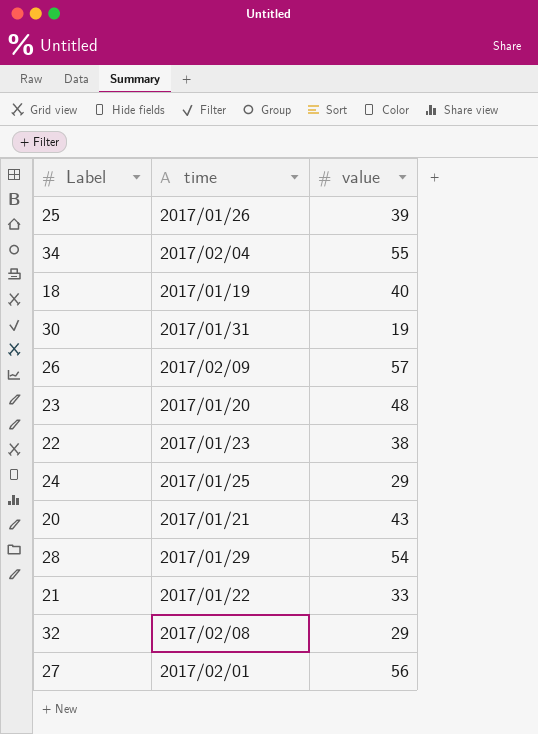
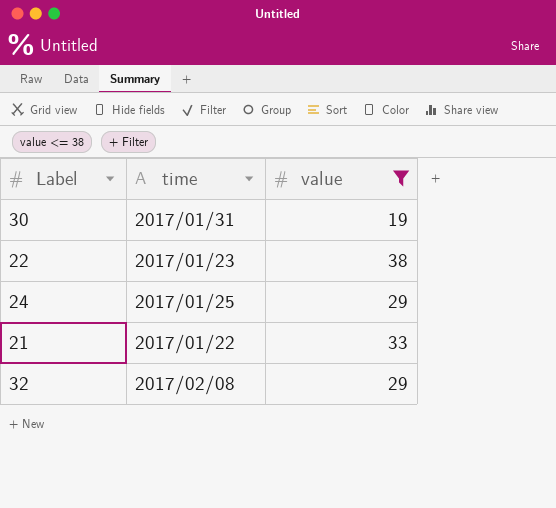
filter: none -> value <= 38

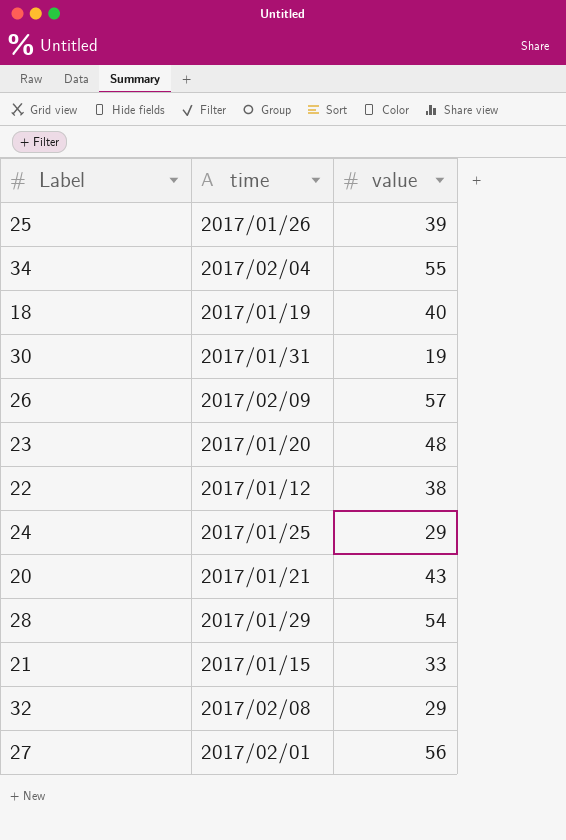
filter: value <= 38 -> none
22 | time: 2017/01/23 -> 2017/01/12
21 | time: 2017/01/22 -> 2017/01/15

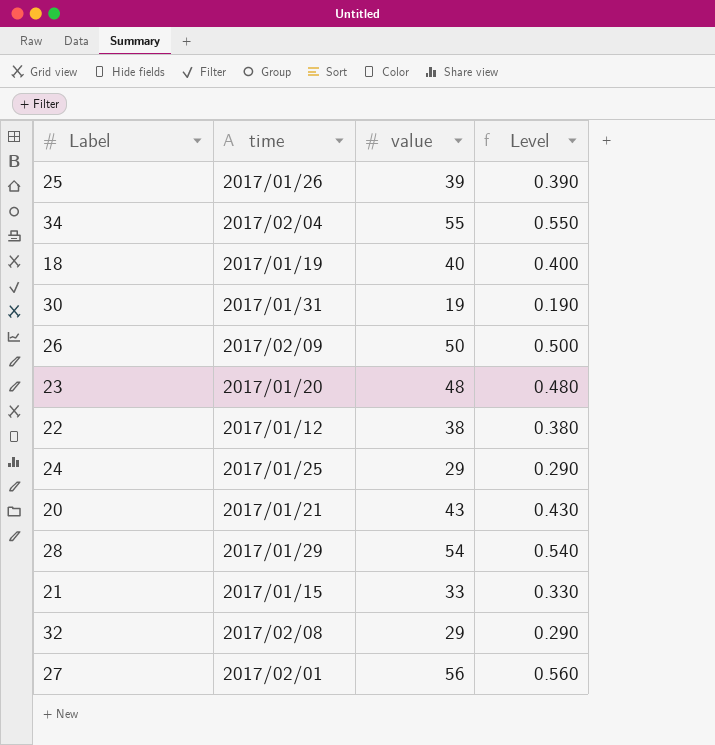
column Level | formula: none -> [value] * 0.01
26 | value: 57 -> 50

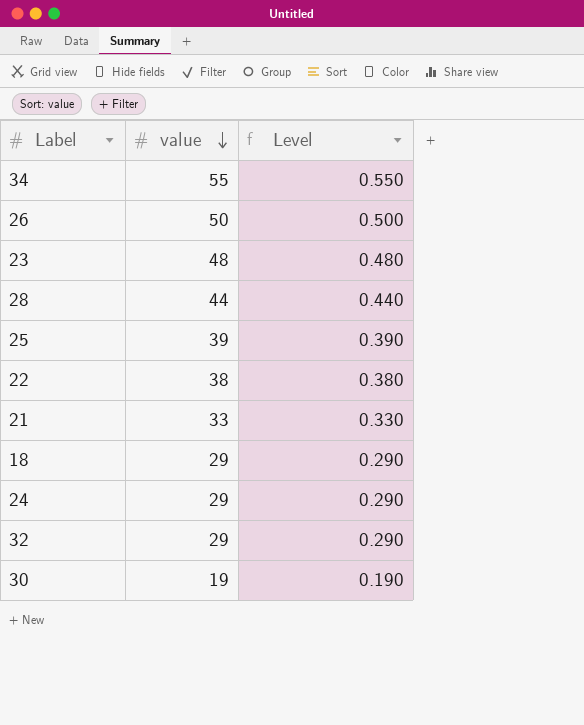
row order: none -> value descending
column time | position: 2 -> none
row 20: 2017/01/21 | 43 | 0.430 -> none
row 27: 2017/02/01 | 56 | 0.560 -> none
28 | value: 54 -> 44
28 | Level: 0.540 -> 0.440
18 | value: 40 -> 29
18 | Level: 0.400 -> 0.290

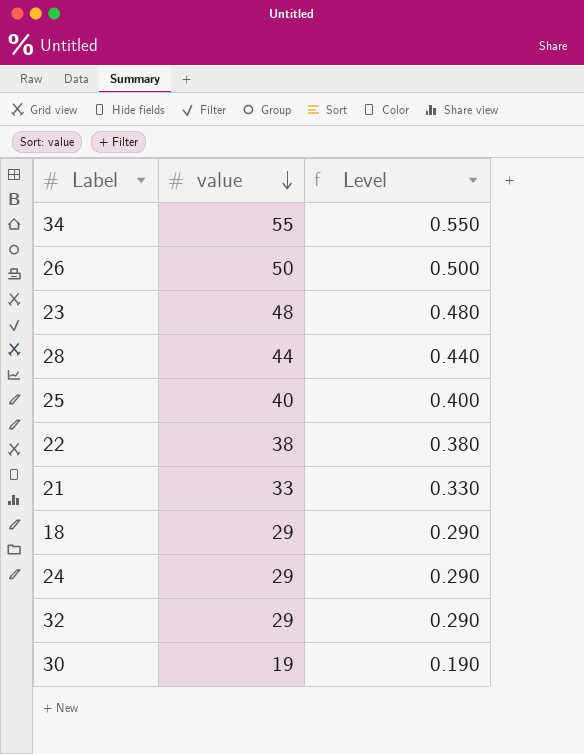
25 | value: 39 -> 40
25 | Level: 0.390 -> 0.400

